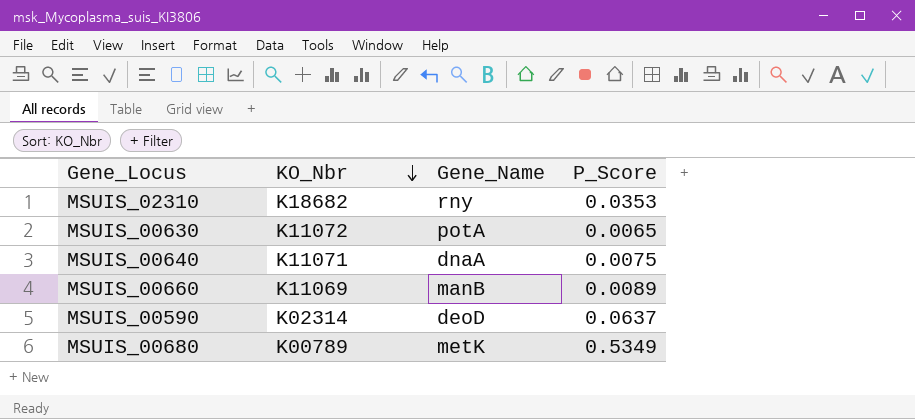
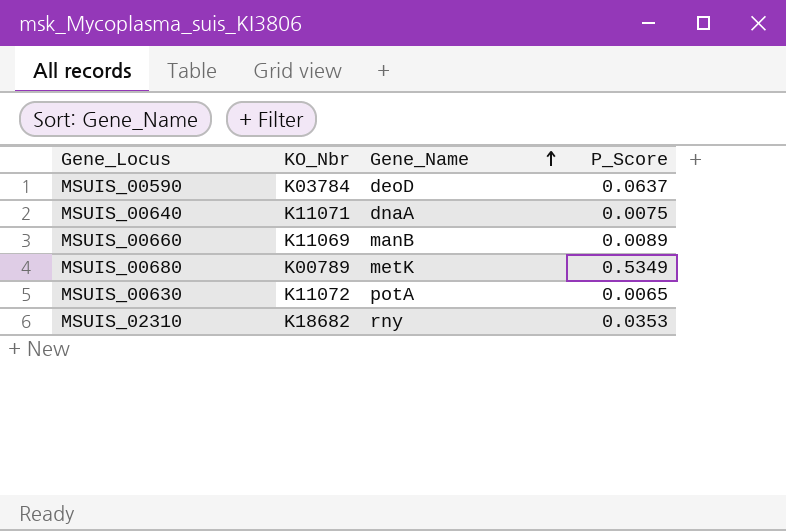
row order: KO_Nbr descending -> Gene_Name ascending
MSUIS_00590 | KO_Nbr: K02314 -> K03784

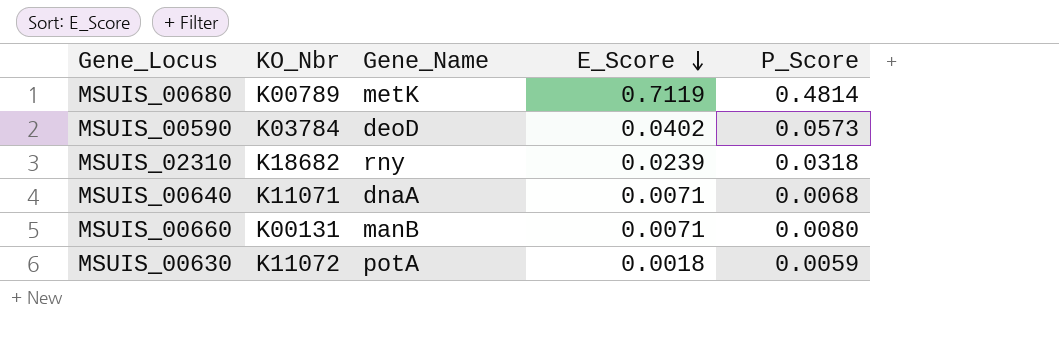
row order: Gene_Name ascending -> E_Score descending
column E_Score | position: none -> 4
MSUIS_00680 | P_Score: 0.5349 -> 0.4814
MSUIS_00590 | P_Score: 0.0637 -> 0.0573
MSUIS_02310 | P_Score: 0.0353 -> 0.0318
MSUIS_00640 | P_Score: 0.0075 -> 0.0068
MSUIS_00660 | KO_Nbr: K11069 -> K00131
MSUIS_00660 | P_Score: 0.0089 -> 0.0080
MSUIS_00630 | P_Score: 0.0065 -> 0.0059

